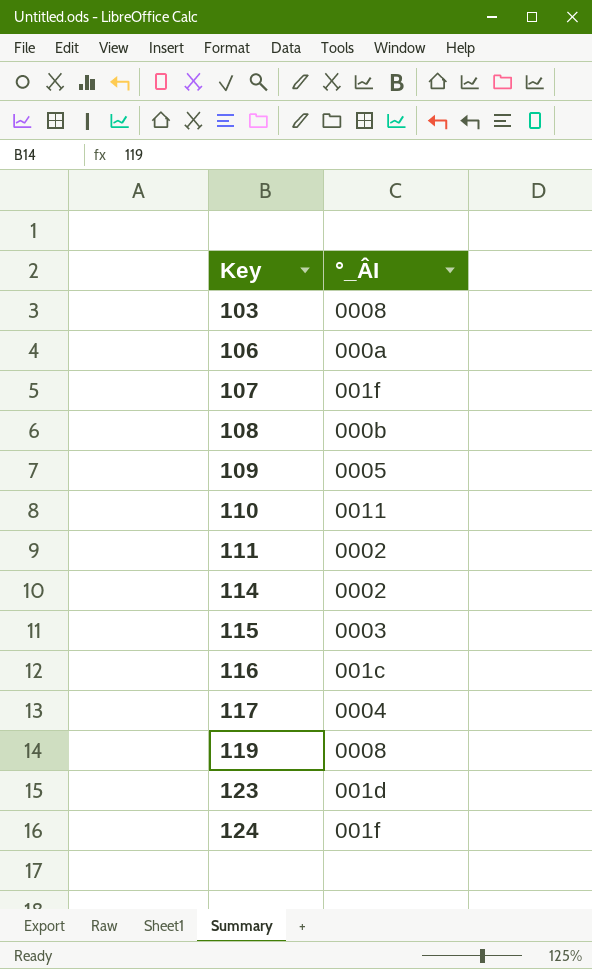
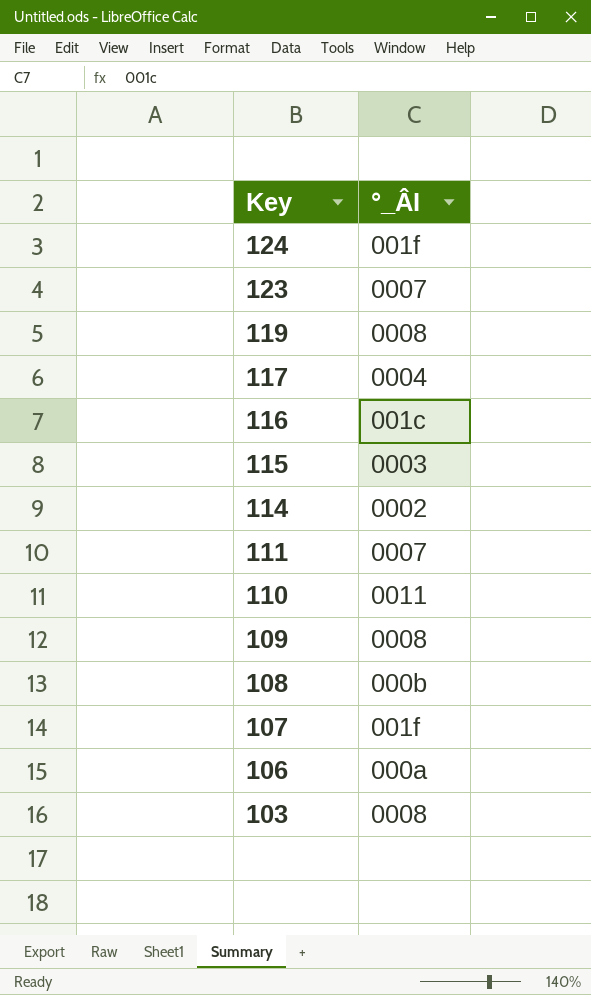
row order: Key ascending -> Key descending
123 | °_ÂI: 001d -> 0007
111 | °_ÂI: 0002 -> 0007
109 | °_ÂI: 0005 -> 0008

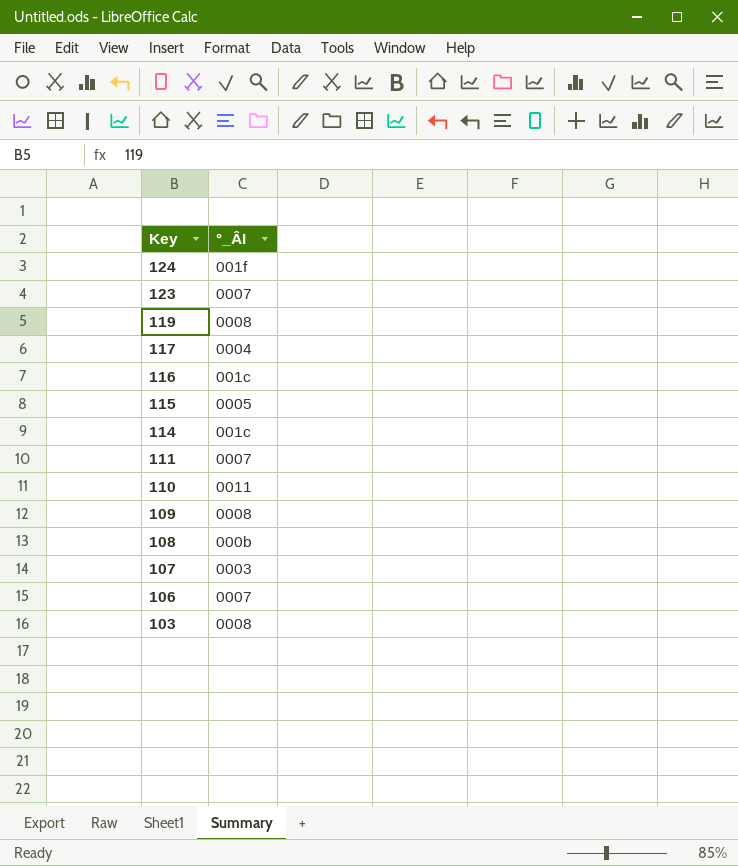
115 | °_ÂI: 0003 -> 0005
114 | °_ÂI: 0002 -> 001c
107 | °_ÂI: 001f -> 0003
106 | °_ÂI: 000a -> 0007

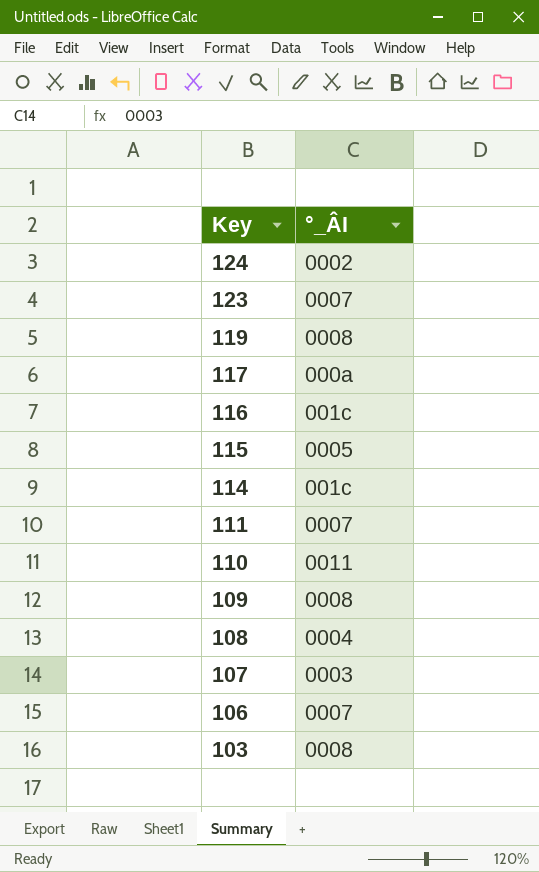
124 | °_ÂI: 001f -> 0002
117 | °_ÂI: 0004 -> 000a
108 | °_ÂI: 000b -> 0004

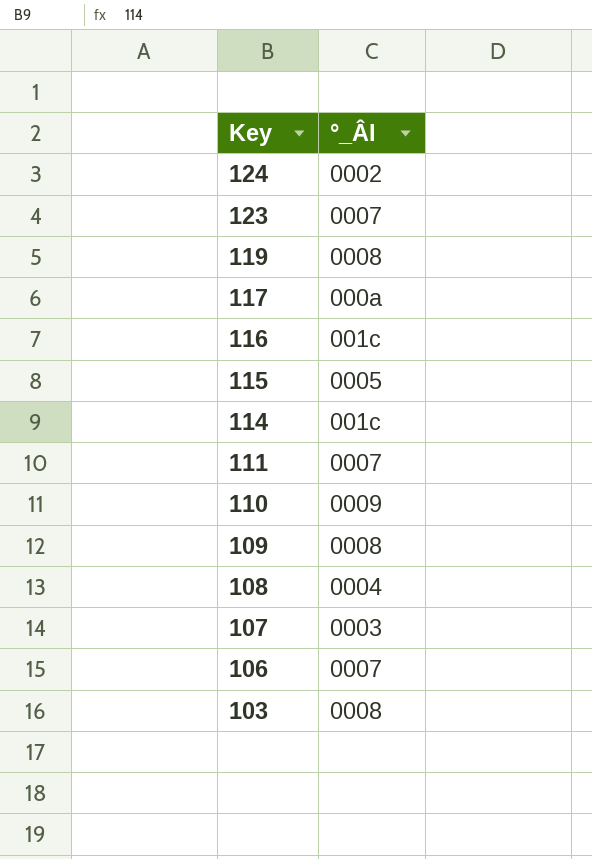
110 | °_ÂI: 0011 -> 0009

